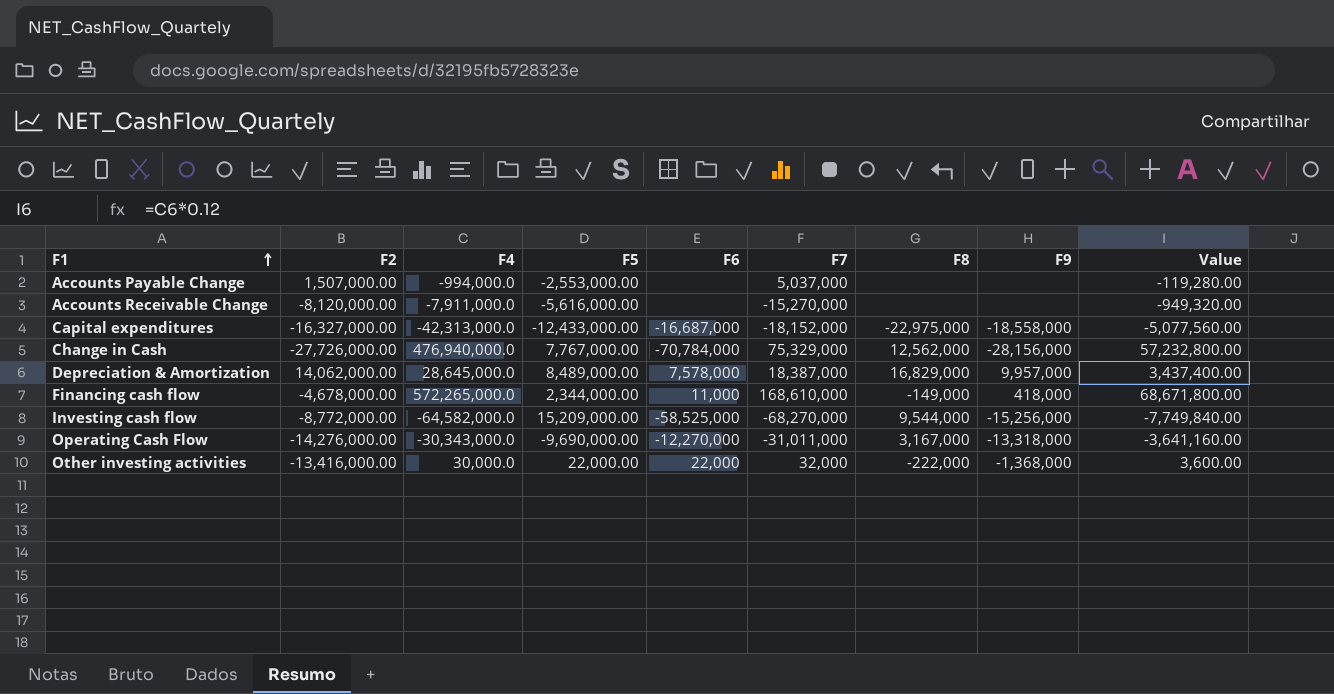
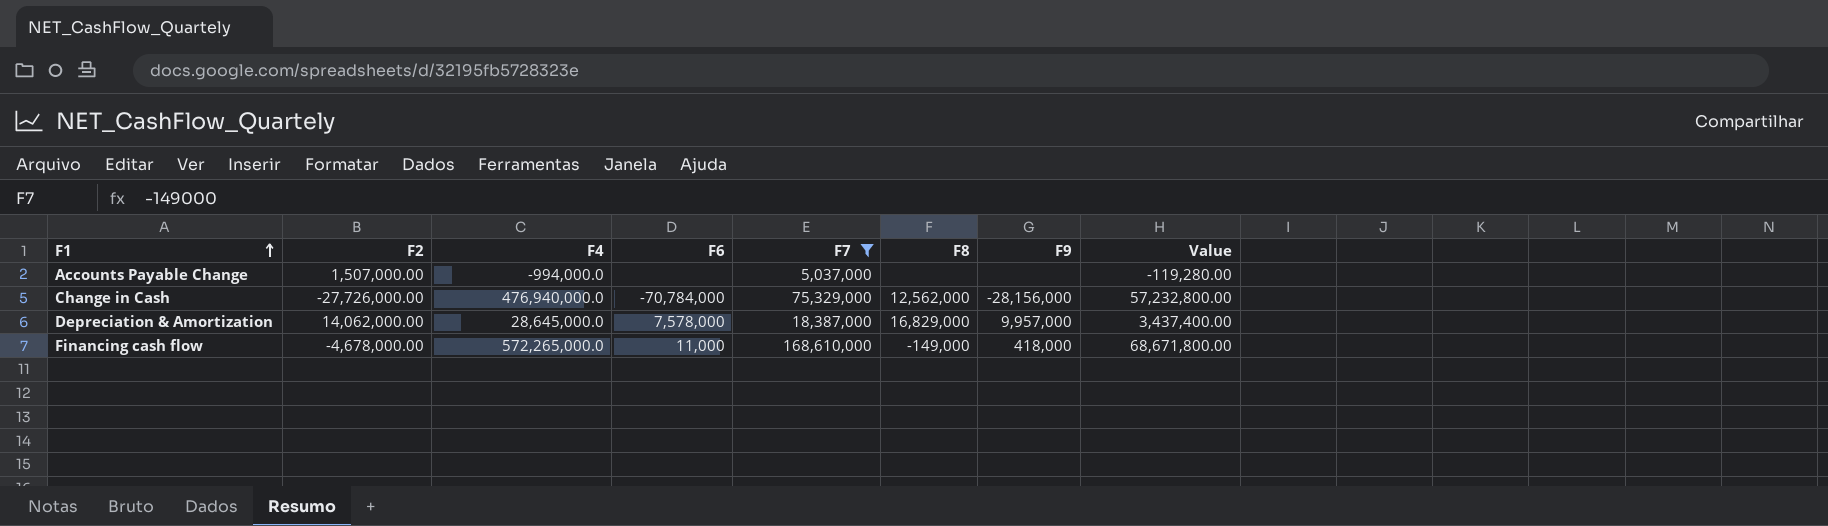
filter: none -> F7 >= 5,037,000
column F5 | position: 4 -> none

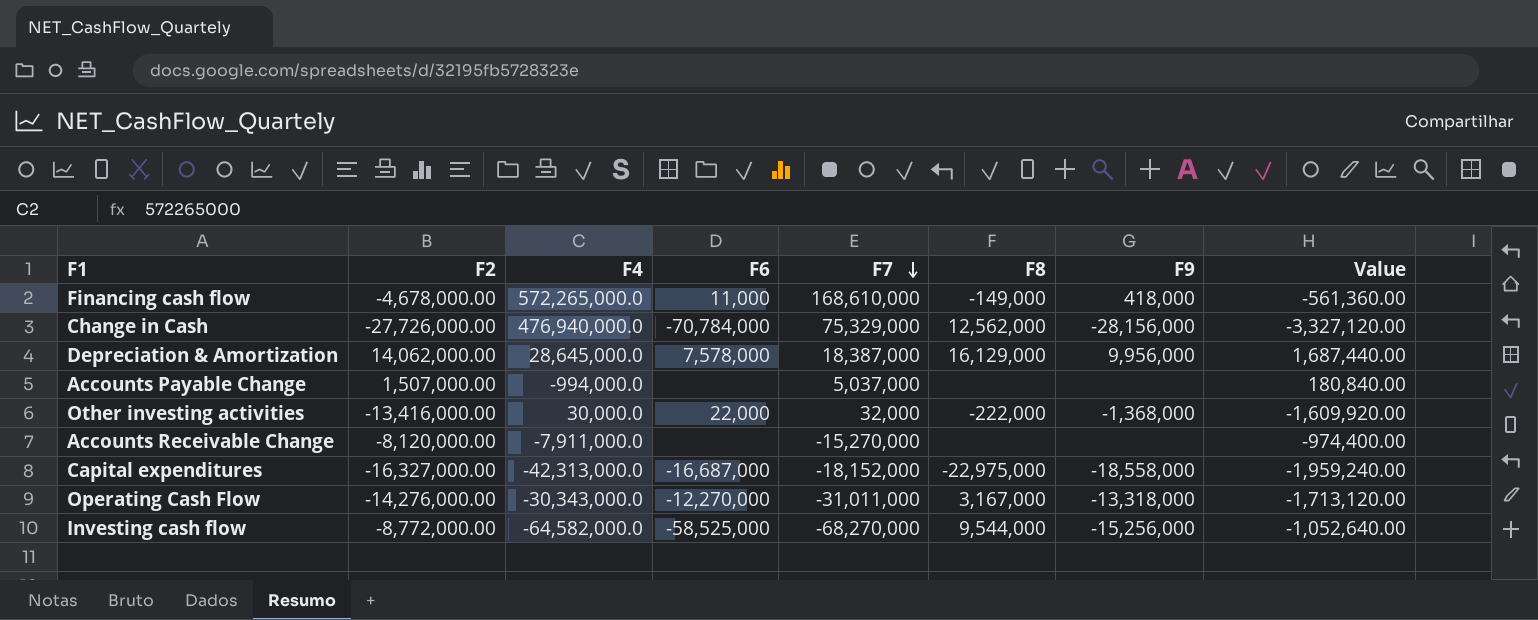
filter: F7 >= 5,037,000 -> none
row order: F1 ascending -> F7 descending
column Value | formula: [F4] * 0.12 -> [F2] * 0.12
Depreciation & Amortization | F8: 16,829,000 -> 16,129,000
Depreciation & Amortization | F9: 9,957,000 -> 9,956,000

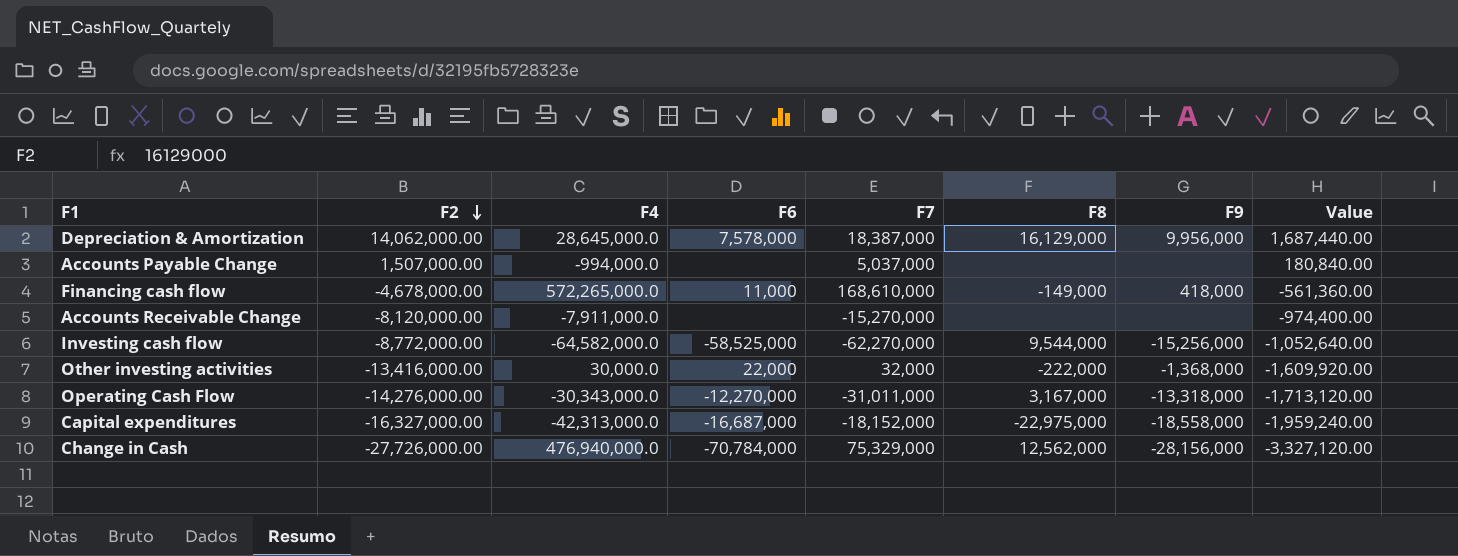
row order: F7 descending -> F2 descending
Investing cash flow | F7: -68,270,000 -> -62,270,000

